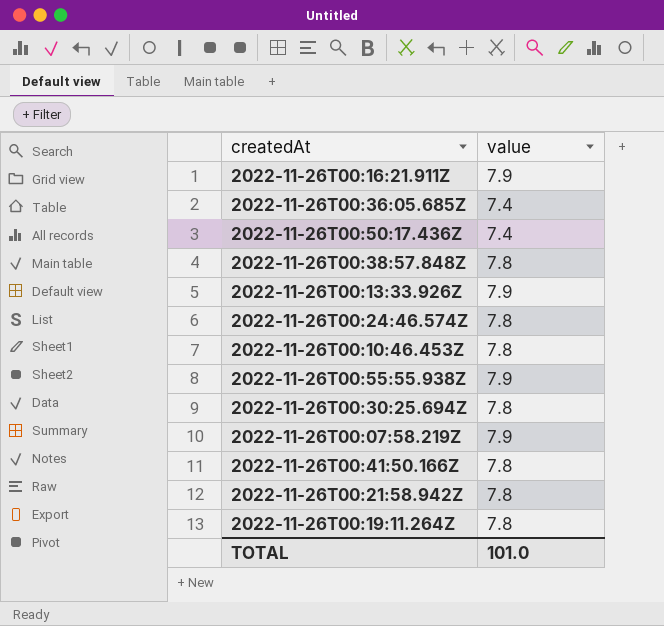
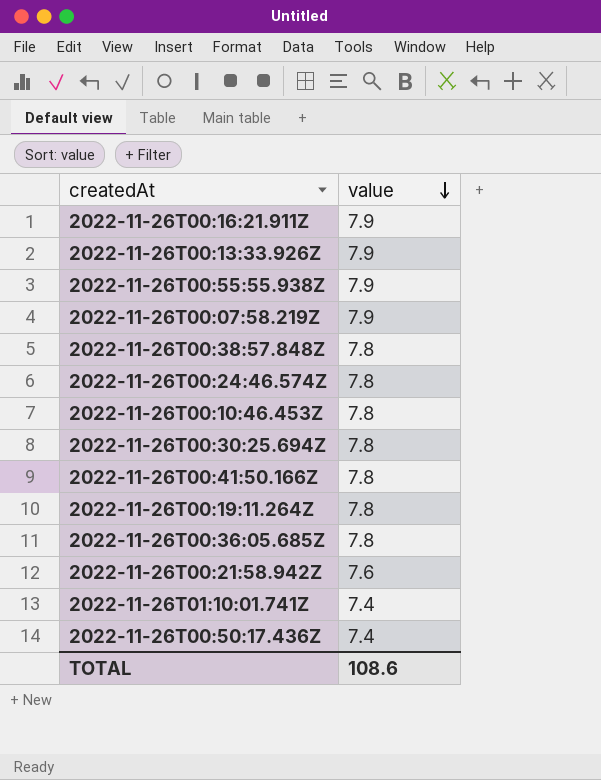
row order: none -> value descending
2022-11-26T00:36:05.685Z | value: 7.4 -> 7.8
2022-11-26T00:21:58.942Z | value: 7.8 -> 7.6
row 2022-11-26T01:10:01.741Z: none -> 7.4
TOTAL | value: 101.0 -> 108.6

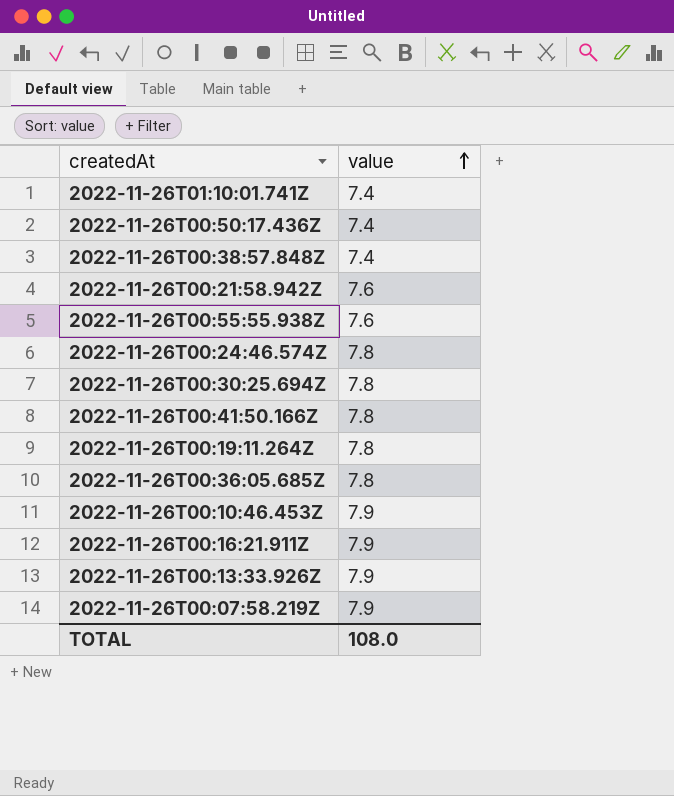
row order: value descending -> value ascending
2022-11-26T00:38:57.848Z | value: 7.8 -> 7.4
2022-11-26T00:55:55.938Z | value: 7.9 -> 7.6
2022-11-26T00:10:46.453Z | value: 7.8 -> 7.9
TOTAL | value: 108.6 -> 108.0

